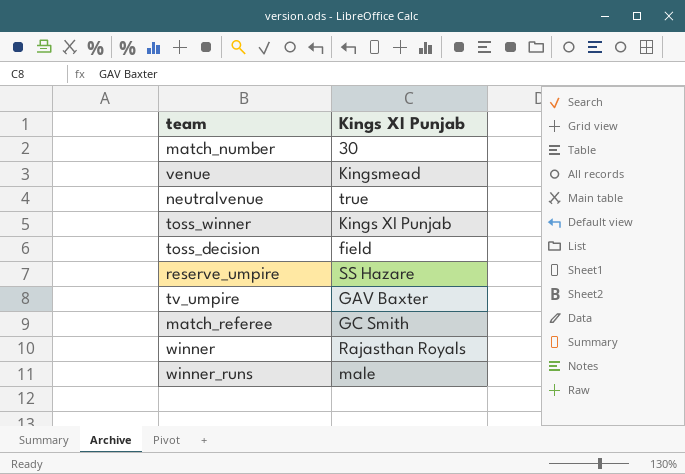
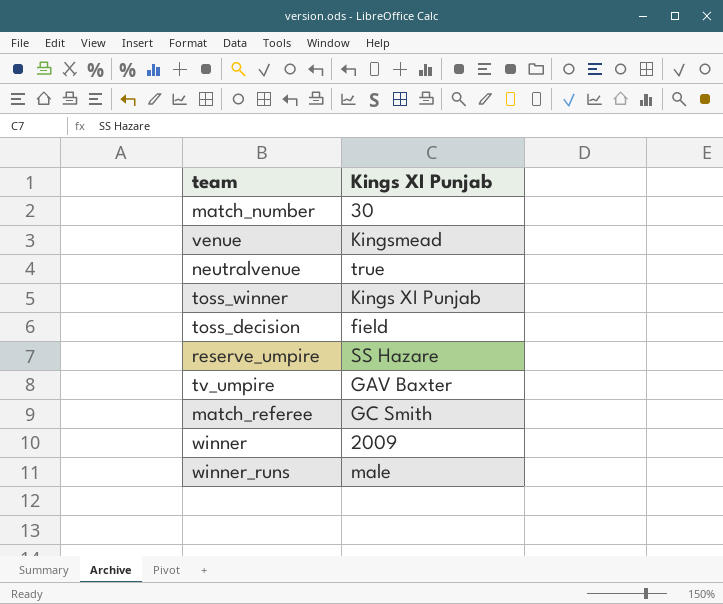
winner | Kings XI Punjab: Rajasthan Royals -> 2009

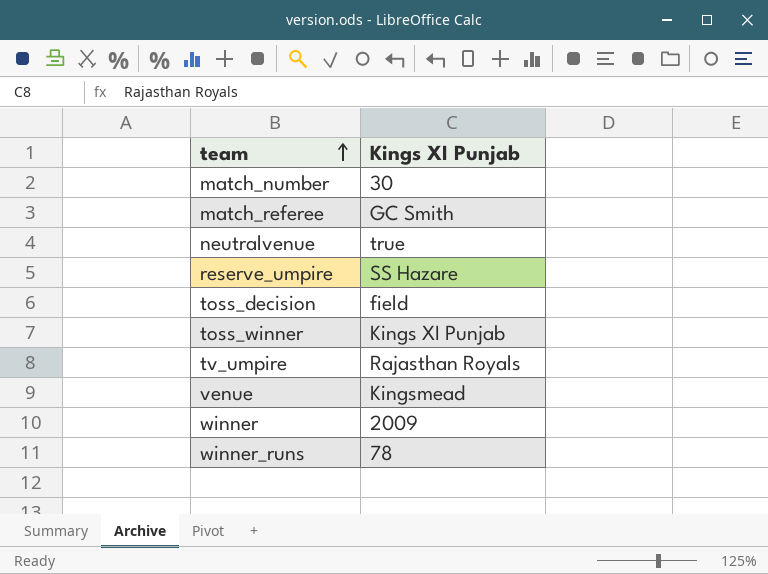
row order: none -> team ascending
tv_umpire | Kings XI Punjab: GAV Baxter -> Rajasthan Royals
winner_runs | Kings XI Punjab: male -> 78

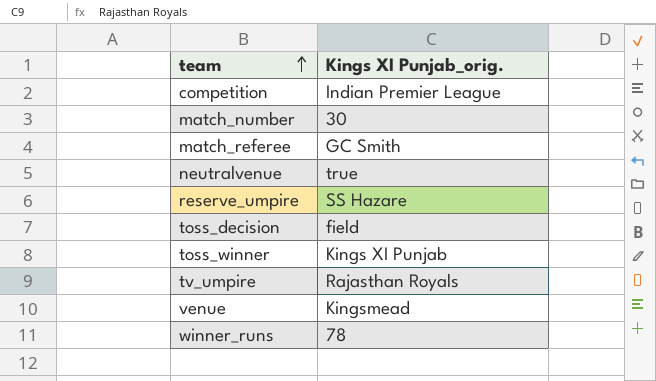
column name: Kings XI Punjab -> Kings XI Punjab_orig.
row winner: 2009 -> none
row competition: none -> Indian Premier League

